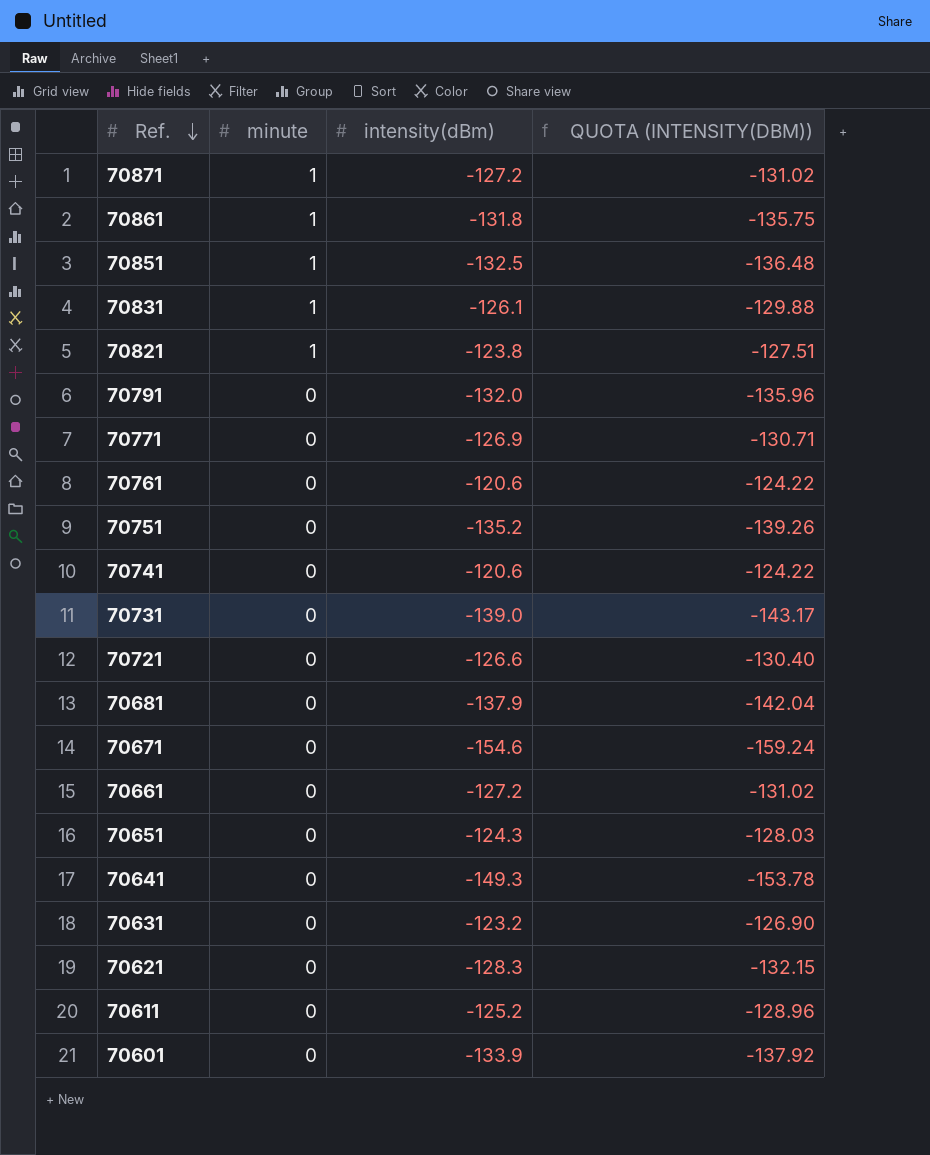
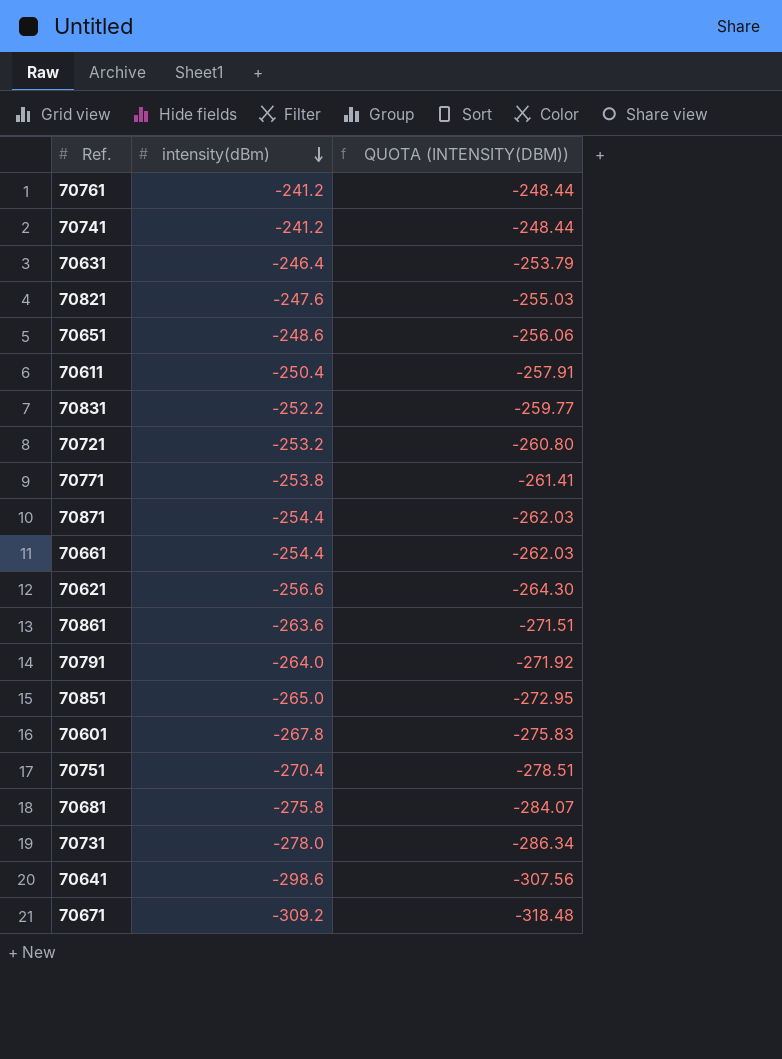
row order: Ref. descending -> intensity(dBm) descending
column minute | position: 2 -> none
70761 | intensity(dBm): -120.6 -> -241.2
70761 | QUOTA (INTENSITY(DBM)): -124.22 -> -248.44
70741 | intensity(dBm): -120.6 -> -241.2
70741 | QUOTA (INTENSITY(DBM)): -124.22 -> -248.44
70631 | intensity(dBm): -123.2 -> -246.4
70631 | QUOTA (INTENSITY(DBM)): -126.90 -> -253.79
70821 | intensity(dBm): -123.8 -> -247.6
70821 | QUOTA (INTENSITY(DBM)): -127.51 -> -255.03
70651 | intensity(dBm): -124.3 -> -248.6
70651 | QUOTA (INTENSITY(DBM)): -128.03 -> -256.06
70611 | intensity(dBm): -125.2 -> -250.4
70611 | QUOTA (INTENSITY(DBM)): -128.96 -> -257.91
70831 | intensity(dBm): -126.1 -> -252.2
70831 | QUOTA (INTENSITY(DBM)): -129.88 -> -259.77
70721 | intensity(dBm): -126.6 -> -253.2
70721 | QUOTA (INTENSITY(DBM)): -130.40 -> -260.80
70771 | intensity(dBm): -126.9 -> -253.8
70771 | QUOTA (INTENSITY(DBM)): -130.71 -> -261.41
70871 | intensity(dBm): -127.2 -> -254.4
70871 | QUOTA (INTENSITY(DBM)): -131.02 -> -262.03
70661 | intensity(dBm): -127.2 -> -254.4
70661 | QUOTA (INTENSITY(DBM)): -131.02 -> -262.03
70621 | intensity(dBm): -128.3 -> -256.6
70621 | QUOTA (INTENSITY(DBM)): -132.15 -> -264.30
70861 | intensity(dBm): -131.8 -> -263.6
70861 | QUOTA (INTENSITY(DBM)): -135.75 -> -271.51
70791 | intensity(dBm): -132.0 -> -264.0
70791 | QUOTA (INTENSITY(DBM)): -135.96 -> -271.92
70851 | intensity(dBm): -132.5 -> -265.0
70851 | QUOTA (INTENSITY(DBM)): -136.48 -> -272.95
70601 | intensity(dBm): -133.9 -> -267.8
70601 | QUOTA (INTENSITY(DBM)): -137.92 -> -275.83
70751 | intensity(dBm): -135.2 -> -270.4
70751 | QUOTA (INTENSITY(DBM)): -139.26 -> -278.51
70681 | intensity(dBm): -137.9 -> -275.8
70681 | QUOTA (INTENSITY(DBM)): -142.04 -> -284.07
70731 | intensity(dBm): -139.0 -> -278.0
70731 | QUOTA (INTENSITY(DBM)): -143.17 -> -286.34
70641 | intensity(dBm): -149.3 -> -298.6
70641 | QUOTA (INTENSITY(DBM)): -153.78 -> -307.56
70671 | intensity(dBm): -154.6 -> -309.2
70671 | QUOTA (INTENSITY(DBM)): -159.24 -> -318.48

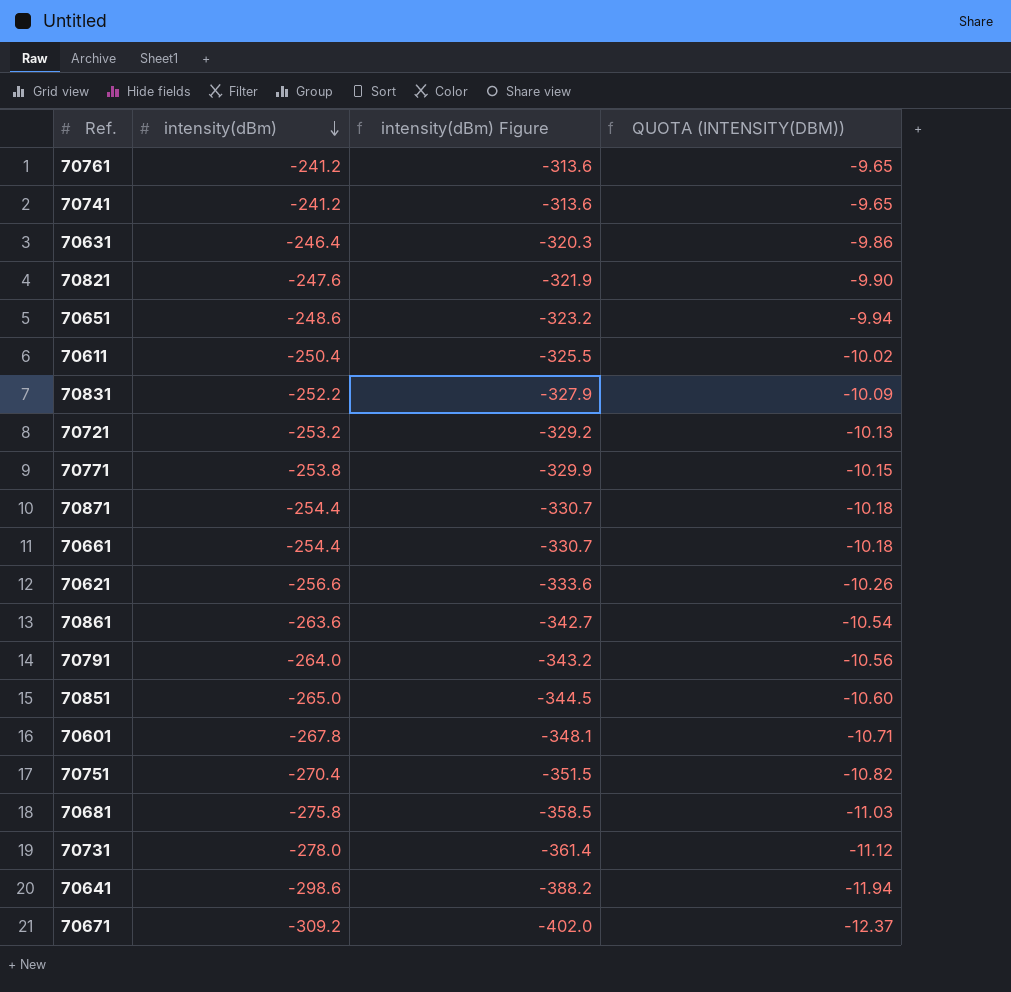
column intensity(dBm) Figure | formula: none -> [intensity(dBm)] * 1.3
column QUOTA (INTENSITY(DBM)) | formula: [intensity(dBm)] * 1.03 -> [intensity(dBm)] * 0.04

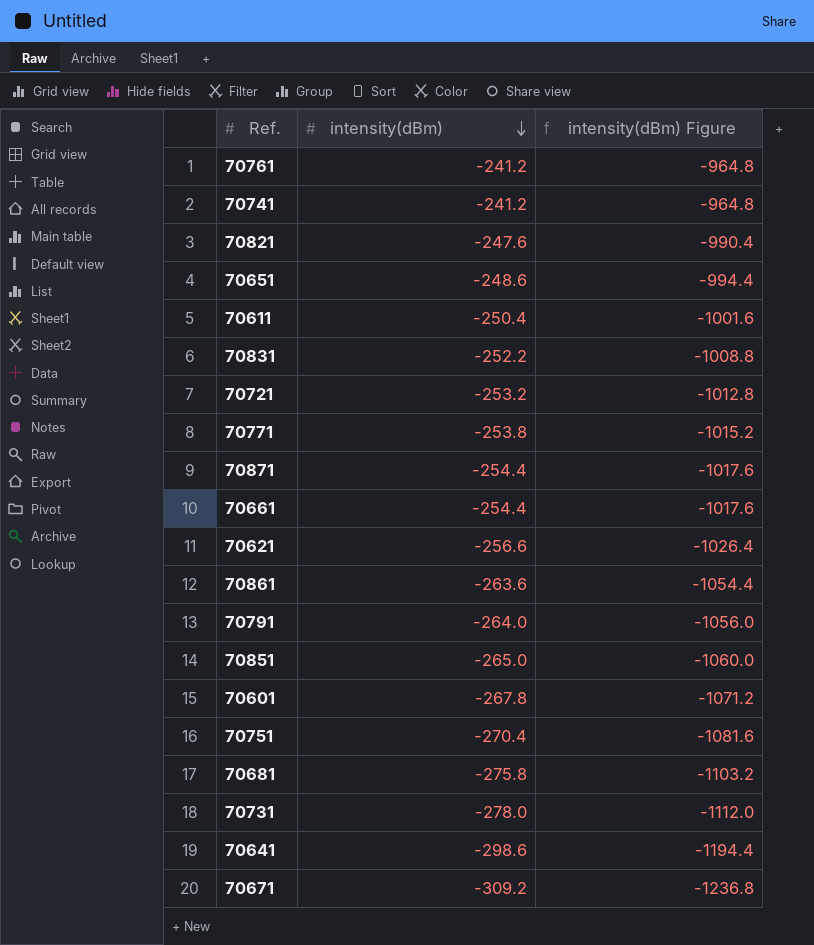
column QUOTA (INTENSITY(DBM)) | formula: [intensity(dBm)] * 0.04 -> none
column intensity(dBm) Figure | formula: [intensity(dBm)] * 1.3 -> [intensity(dBm)] * 4
row 70631: -246.4 | -320.3 | -9.86 -> none

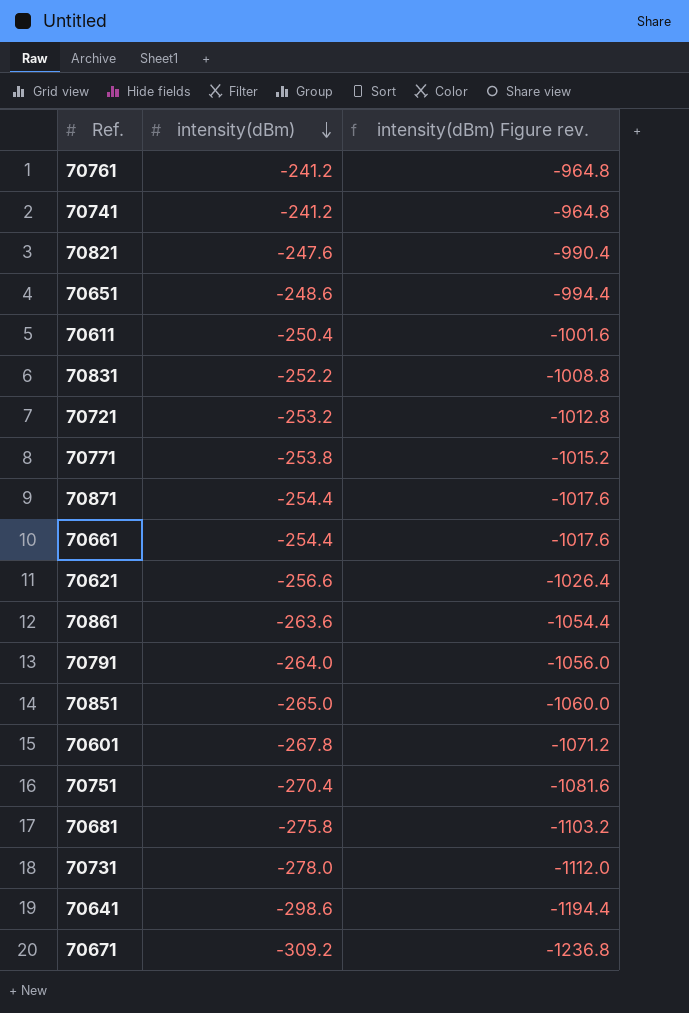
column name: intensity(dBm) Figure -> intensity(dBm) Figure rev.

